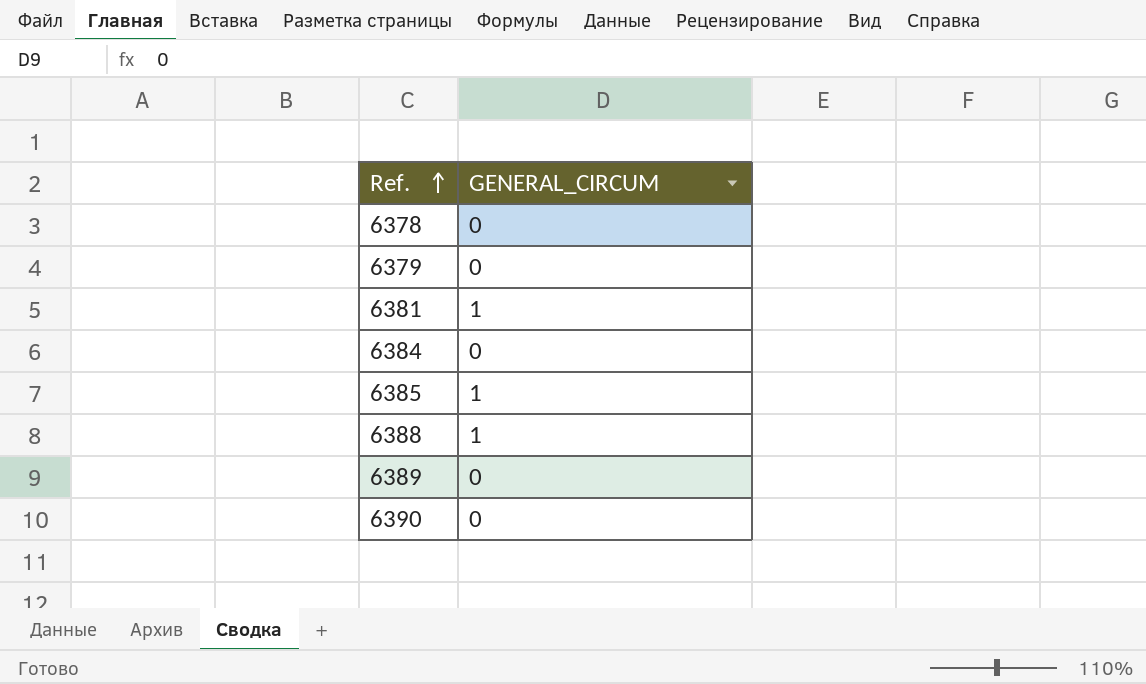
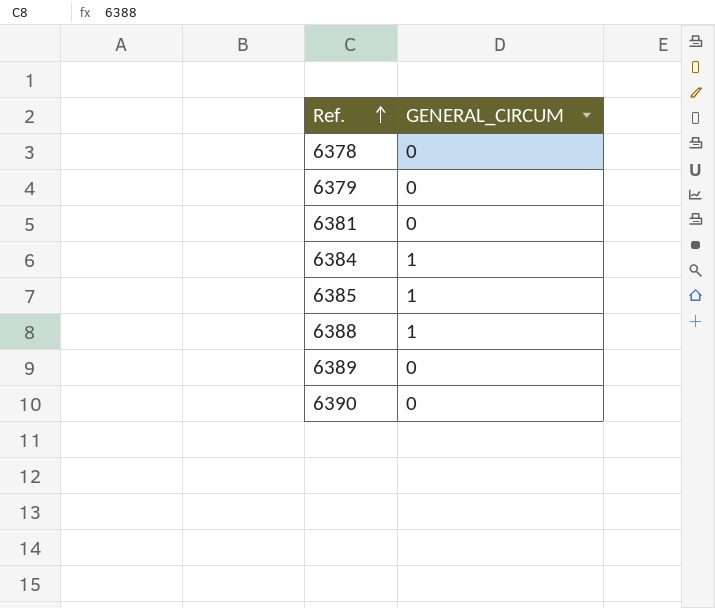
6381 | GENERAL_CIRCUM: 1 -> 0
6384 | GENERAL_CIRCUM: 0 -> 1

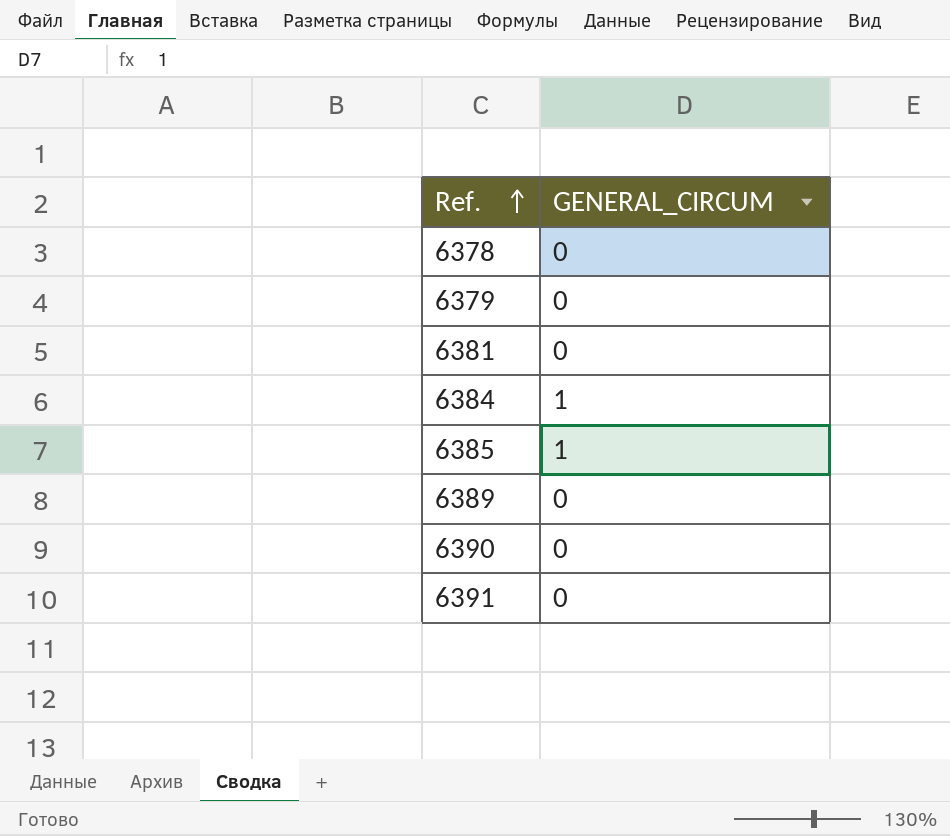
row 6388: 1 -> none
row 6391: none -> 0

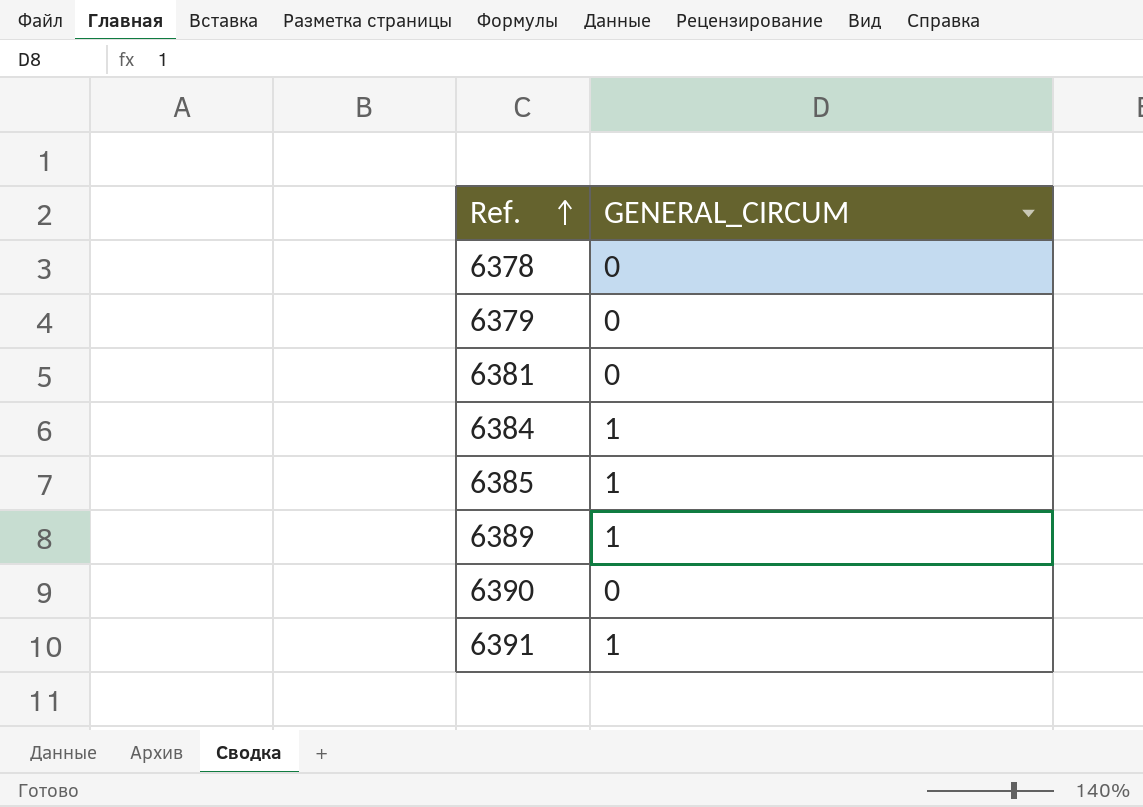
6389 | GENERAL_CIRCUM: 0 -> 1
6391 | GENERAL_CIRCUM: 0 -> 1

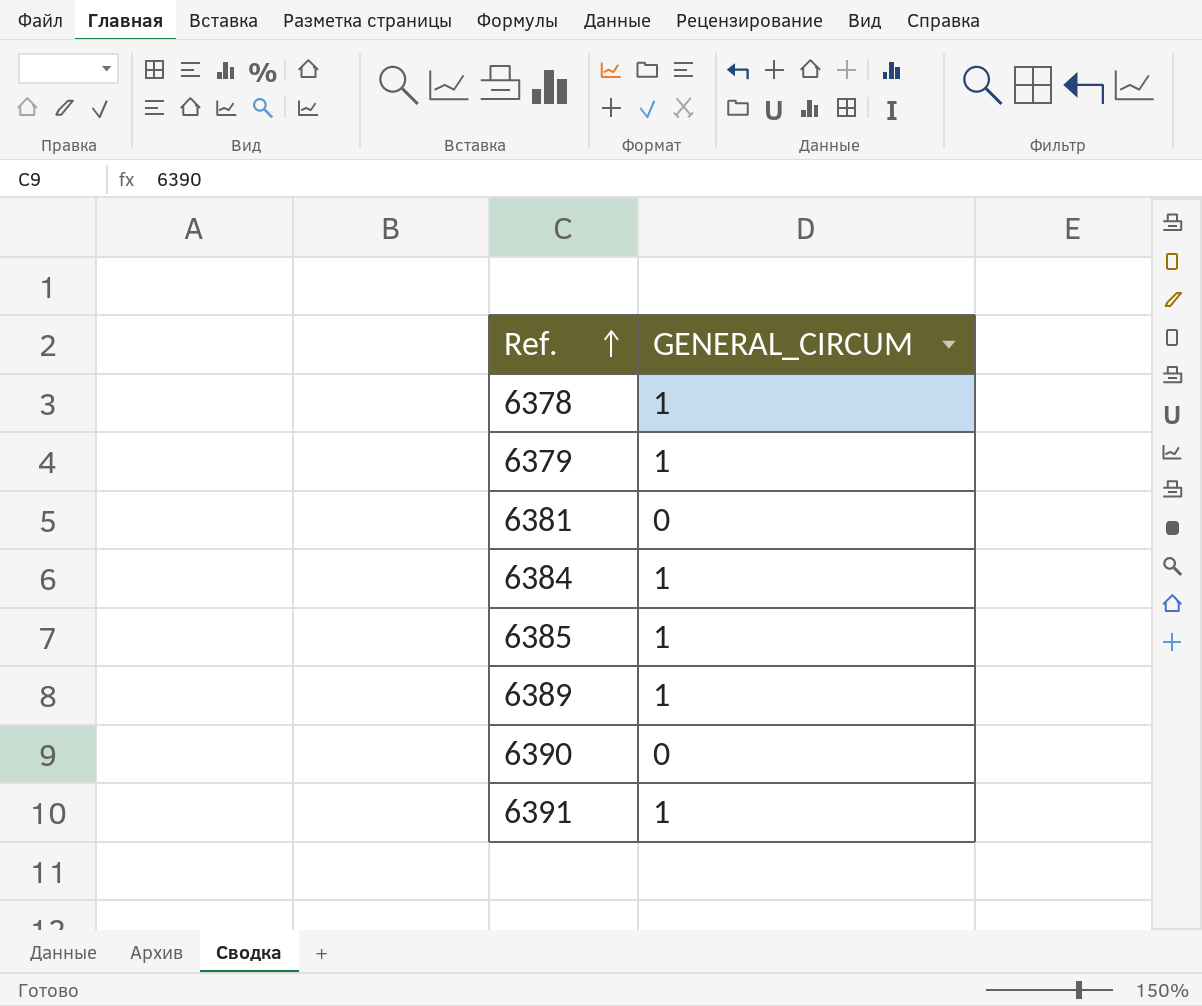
6378 | GENERAL_CIRCUM: 0 -> 1
6379 | GENERAL_CIRCUM: 0 -> 1

